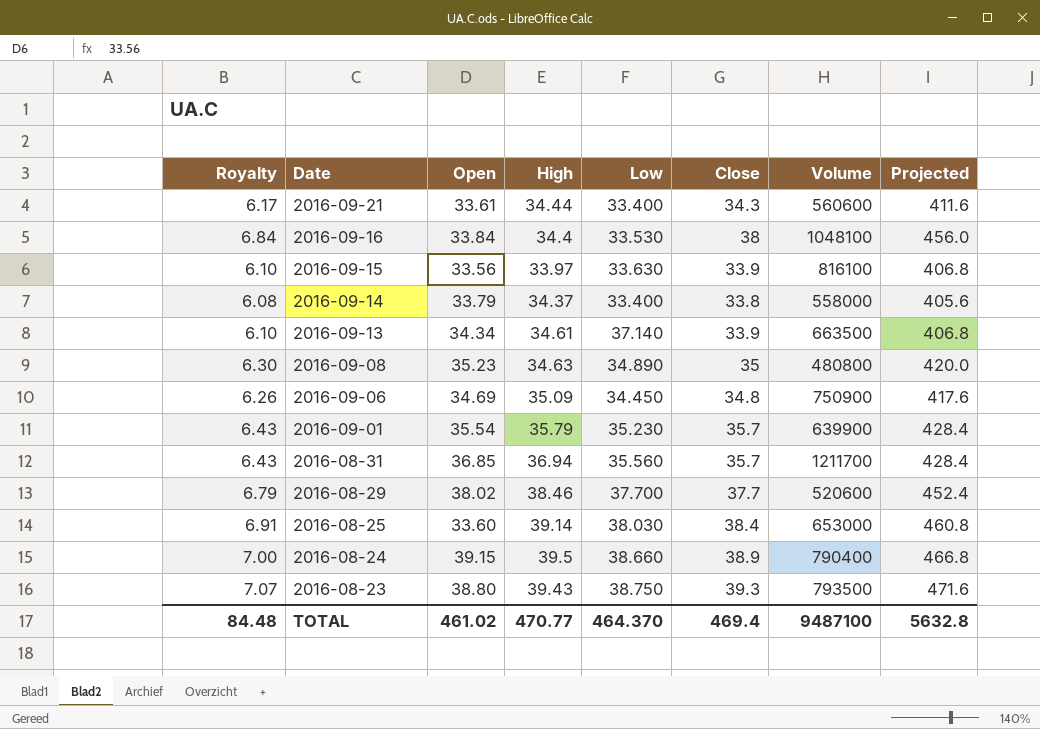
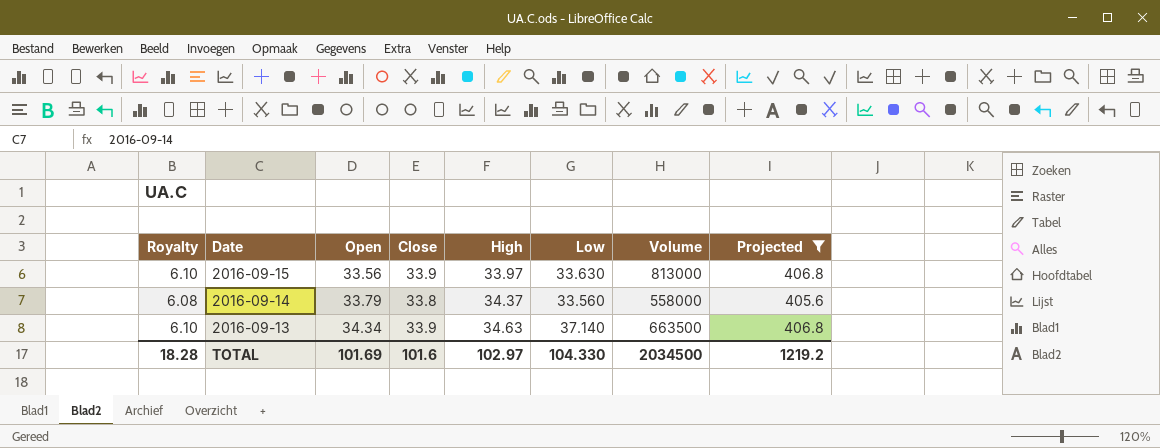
filter: none -> Projected <= 406.8
column Close | position: 6 -> 4
2016-09-15 | Volume: 816100 -> 813000
2016-09-14 | Low: 33.400 -> 33.560
2016-09-13 | High: 34.61 -> 34.63
TOTAL | Royalty: 84.48 -> 18.28
TOTAL | Open: 461.02 -> 101.69
TOTAL | Close: 469.4 -> 101.6
TOTAL | High: 470.77 -> 102.97
TOTAL | Low: 464.370 -> 104.330
TOTAL | Volume: 9487100 -> 2034500
TOTAL | Projected: 5632.8 -> 1219.2

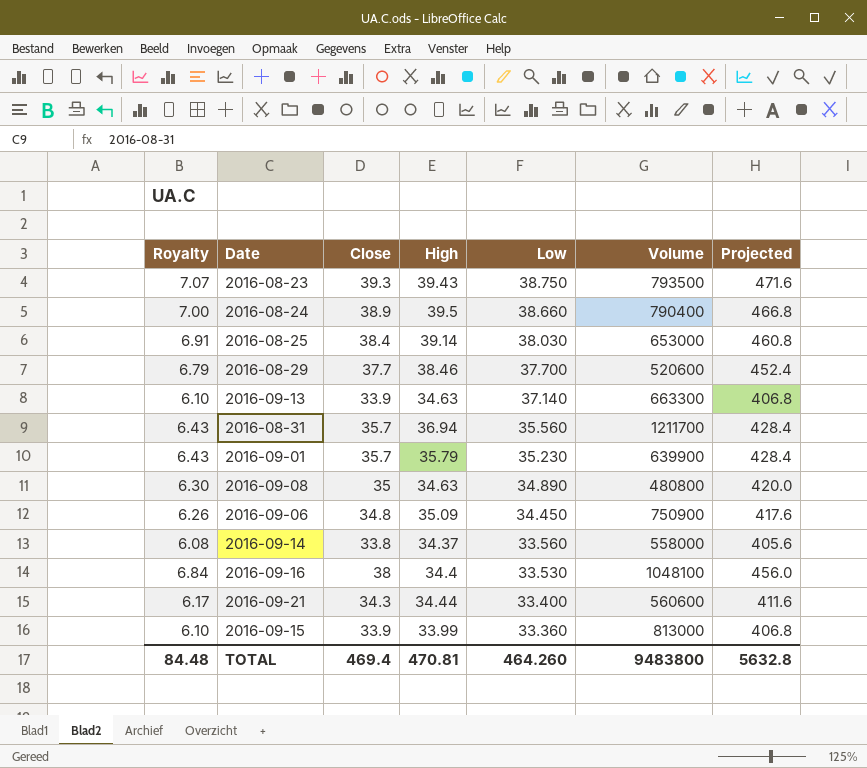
filter: Projected <= 406.8 -> none
row order: Date descending -> Low descending
column Open | position: 3 -> none
2016-09-13 | Volume: 663500 -> 663300
2016-09-15 | High: 33.97 -> 33.99
2016-09-15 | Low: 33.630 -> 33.360
TOTAL | Royalty: 18.28 -> 84.48
TOTAL | Close: 101.6 -> 469.4
TOTAL | High: 102.97 -> 470.81
TOTAL | Low: 104.330 -> 464.260
TOTAL | Volume: 2034500 -> 9483800
TOTAL | Projected: 1219.2 -> 5632.8

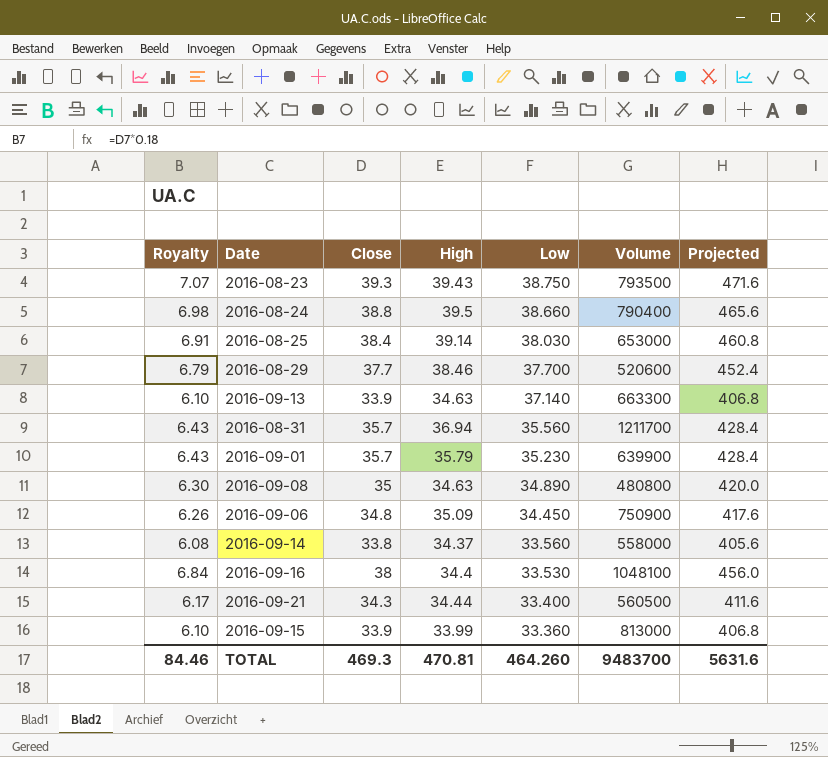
2016-08-24 | Royalty: 7.00 -> 6.98
2016-08-24 | Close: 38.9 -> 38.8
2016-08-24 | Projected: 466.8 -> 465.6
2016-09-21 | Volume: 560600 -> 560500
TOTAL | Royalty: 84.48 -> 84.46
TOTAL | Close: 469.4 -> 469.3
TOTAL | Volume: 9483800 -> 9483700
TOTAL | Projected: 5632.8 -> 5631.6

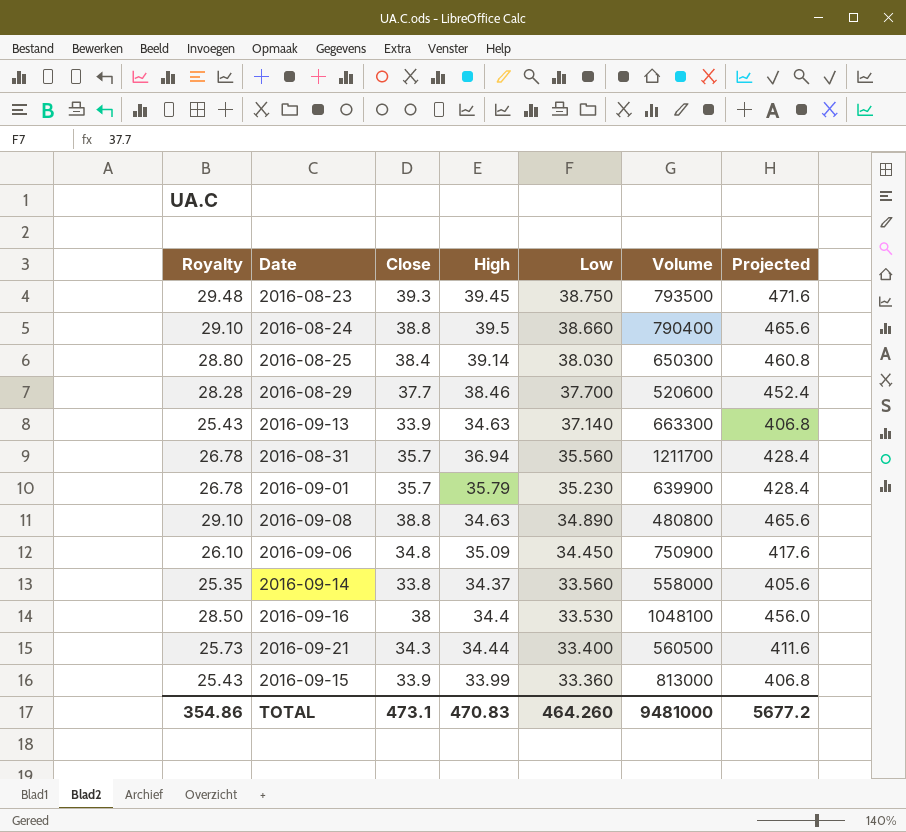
column Royalty | formula: [Close] * 0.18 -> [Close] * 0.75
2016-08-23 | High: 39.43 -> 39.45
2016-08-25 | Volume: 653000 -> 650300
2016-09-08 | Close: 35 -> 38.8
2016-09-08 | Projected: 420.0 -> 465.6
TOTAL | Royalty: 84.46 -> 354.86
TOTAL | Close: 469.3 -> 473.1
TOTAL | High: 470.81 -> 470.83
TOTAL | Volume: 9483700 -> 9481000
TOTAL | Projected: 5631.6 -> 5677.2

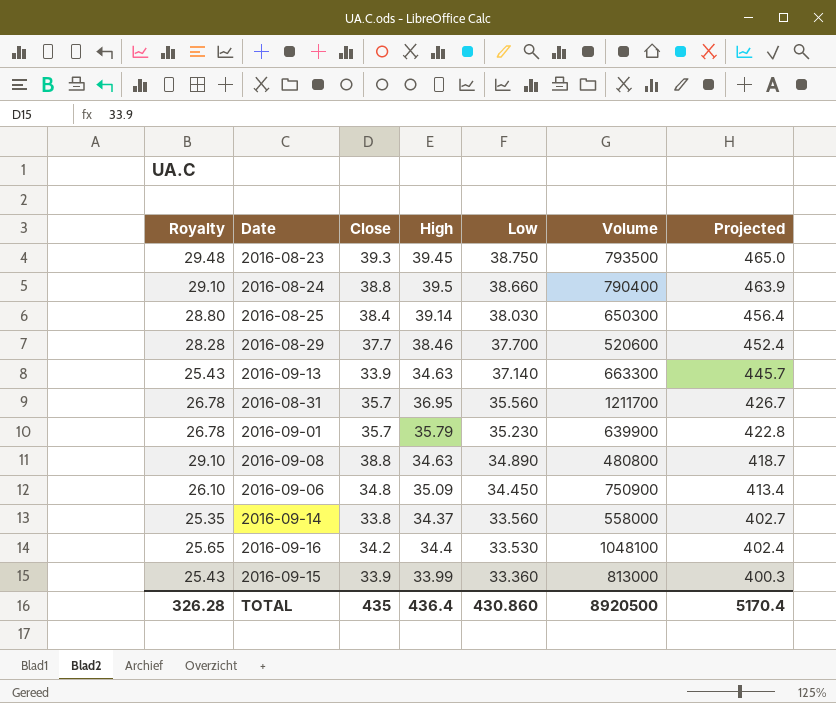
column Projected | formula: [Close] * 12 -> [Low] * 12
row 2016-09-21: 25.73 | 34.3 | 34.44 | 33.400 | 560500 | 411.6 -> none
2016-08-31 | High: 36.94 -> 36.95
2016-09-16 | Royalty: 28.50 -> 25.65
2016-09-16 | Close: 38 -> 34.2
TOTAL | Royalty: 354.86 -> 326.28
TOTAL | Close: 473.1 -> 435
TOTAL | High: 470.83 -> 436.4
TOTAL | Low: 464.260 -> 430.860
TOTAL | Volume: 9481000 -> 8920500
TOTAL | Projected: 5677.2 -> 5170.4

